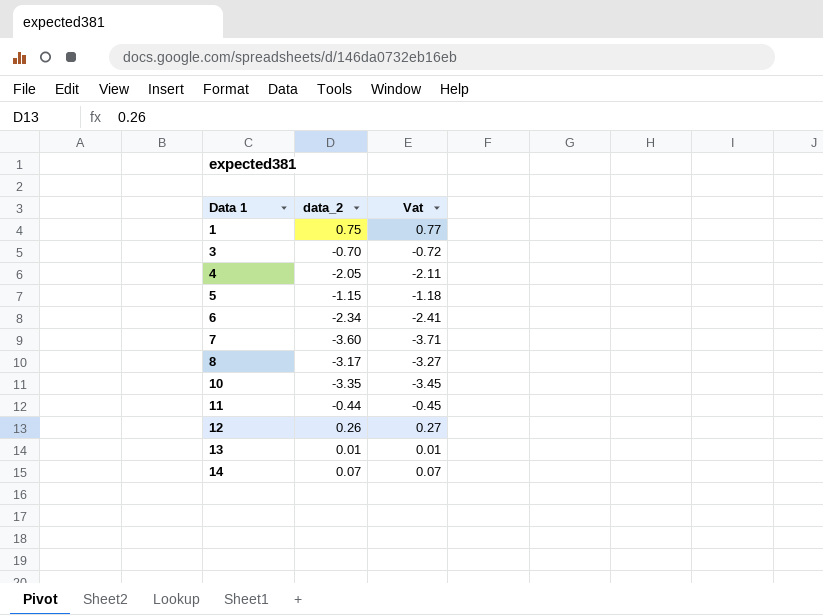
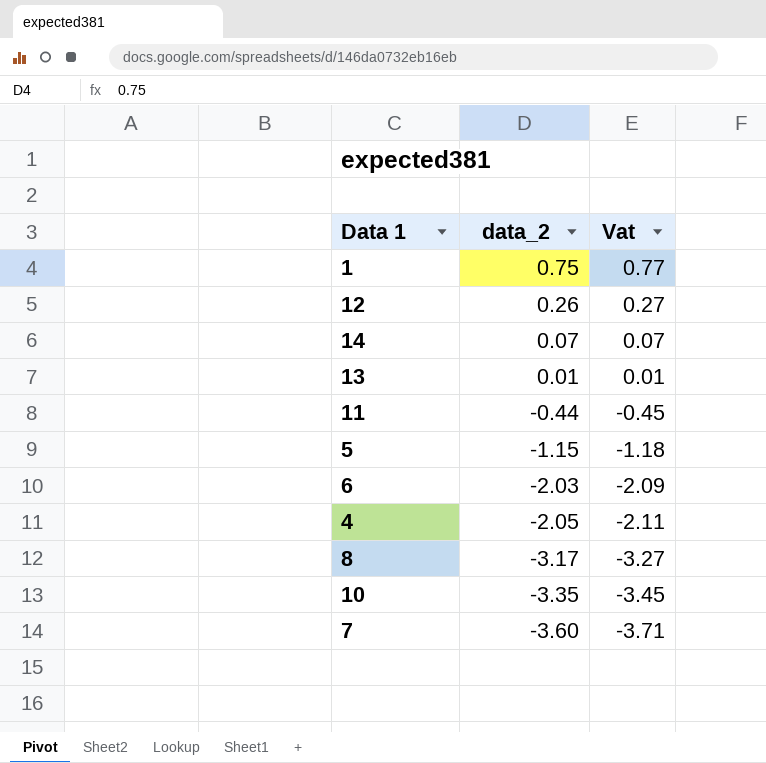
row order: Data 1 ascending -> data_2 descending
row 3: -0.70 | -0.72 -> none
6 | data_2: -2.34 -> -2.03
6 | Vat: -2.41 -> -2.09

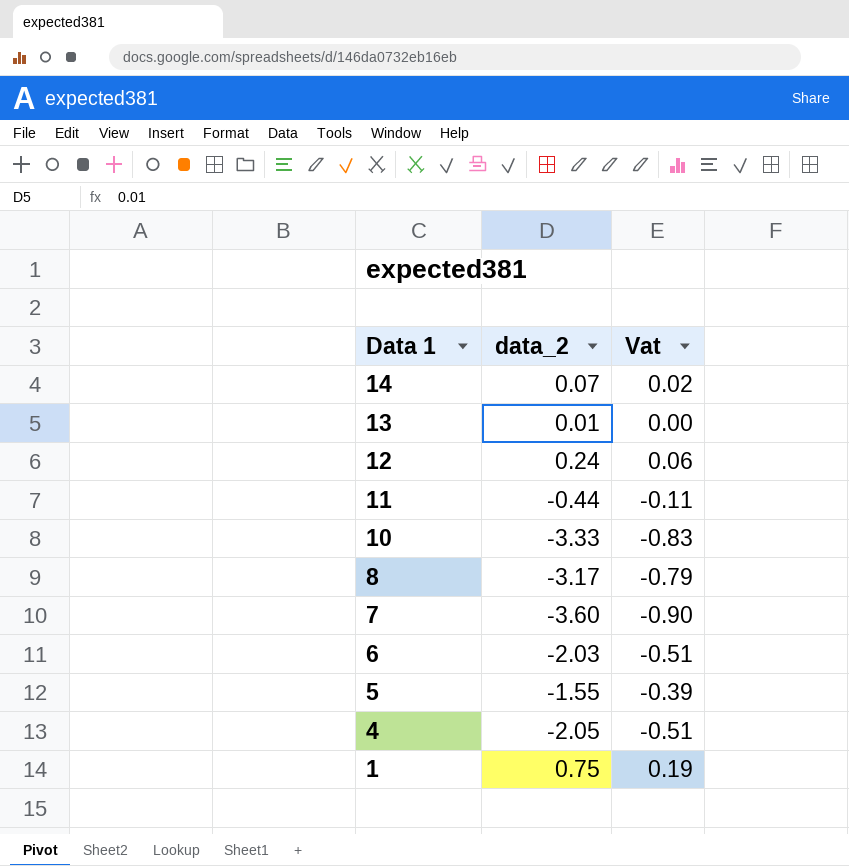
row order: data_2 descending -> Data 1 descending
column Vat | formula: [data_2] * 1.03 -> [data_2] * 0.25
12 | data_2: 0.26 -> 0.24
10 | data_2: -3.35 -> -3.33
5 | data_2: -1.15 -> -1.55

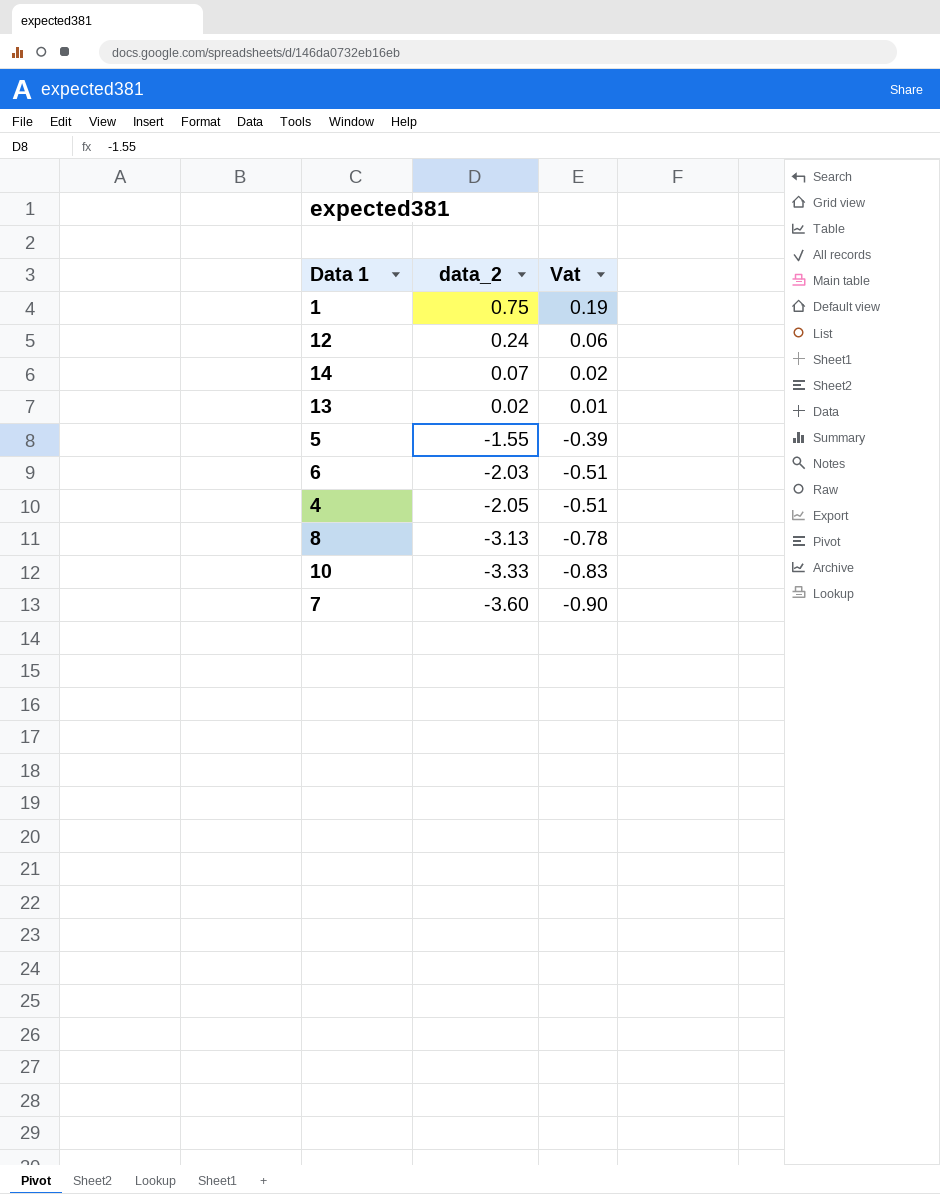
row order: Data 1 descending -> data_2 descending
row 11: -0.44 | -0.11 -> none
13 | data_2: 0.01 -> 0.02
13 | Vat: 0.00 -> 0.01
8 | data_2: -3.17 -> -3.13
8 | Vat: -0.79 -> -0.78

